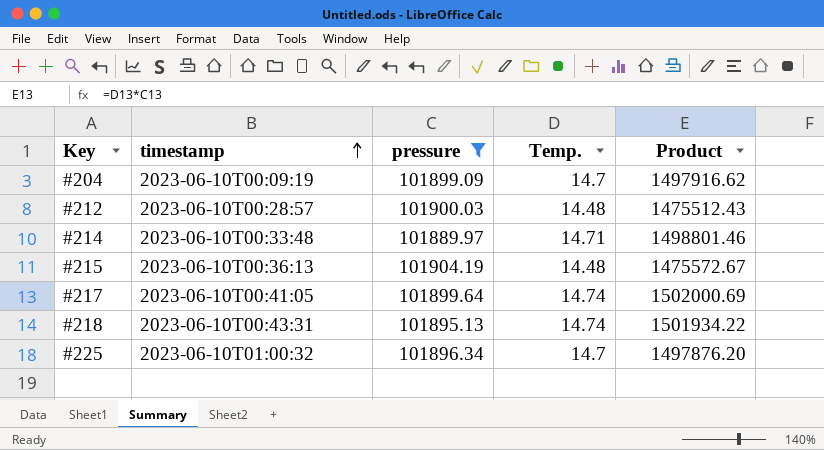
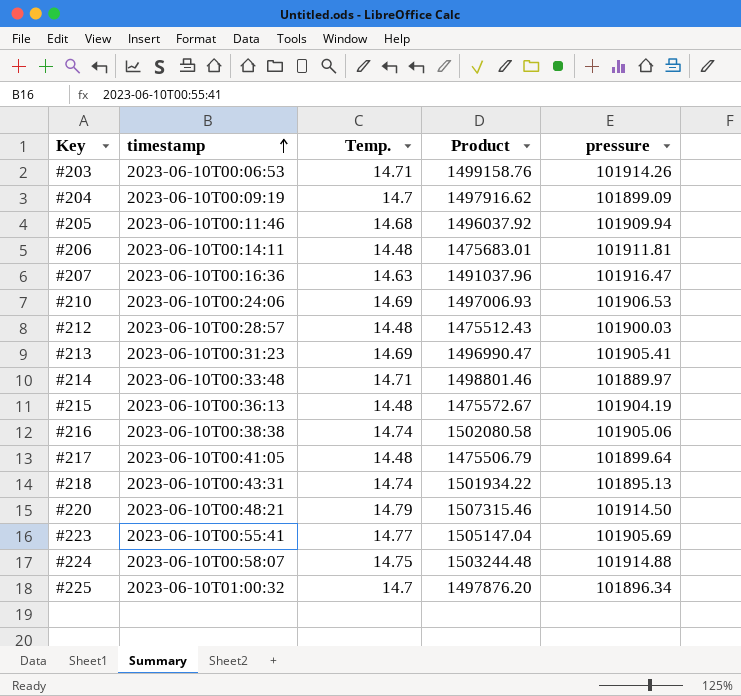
filter: pressure <= 101904.19 -> none
column pressure | position: 3 -> 5
#217 | Temp.: 14.74 -> 14.48
#217 | Product: 1502000.69 -> 1475506.79

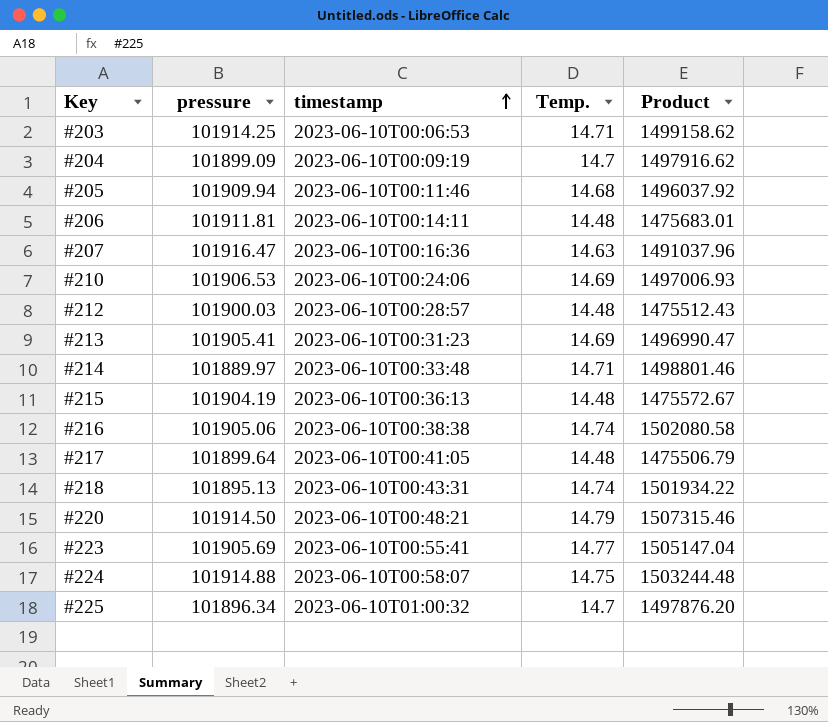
column pressure | position: 5 -> 2
#203 | pressure: 101914.26 -> 101914.25
#203 | Product: 1499158.76 -> 1499158.62

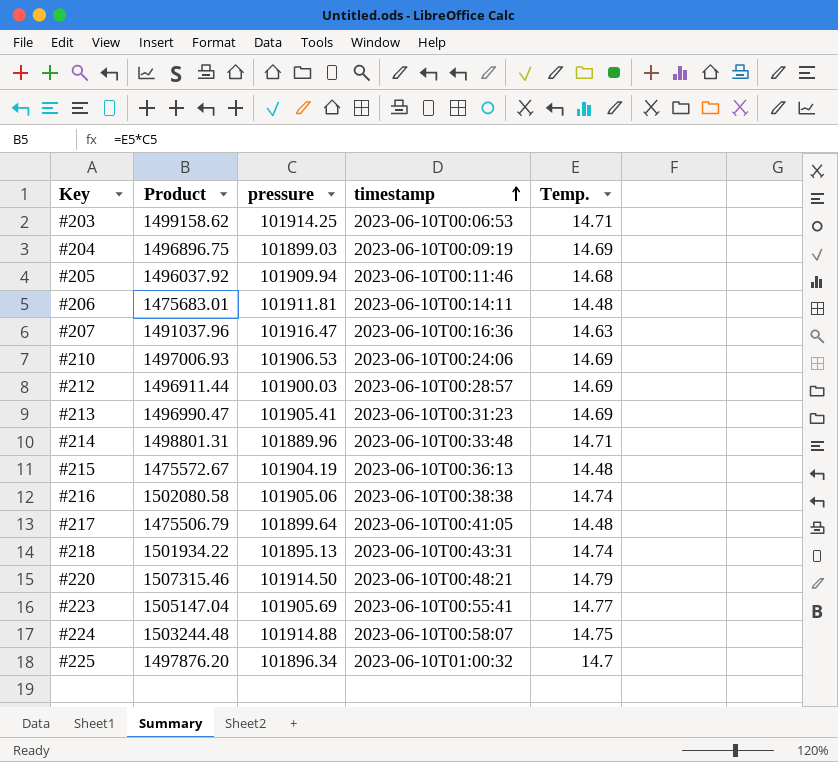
column Product | position: 5 -> 2
#204 | Product: 1497916.62 -> 1496896.75
#204 | pressure: 101899.09 -> 101899.03
#204 | Temp.: 14.7 -> 14.69
#212 | Product: 1475512.43 -> 1496911.44
#212 | Temp.: 14.48 -> 14.69
#214 | Product: 1498801.46 -> 1498801.31
#214 | pressure: 101889.97 -> 101889.96

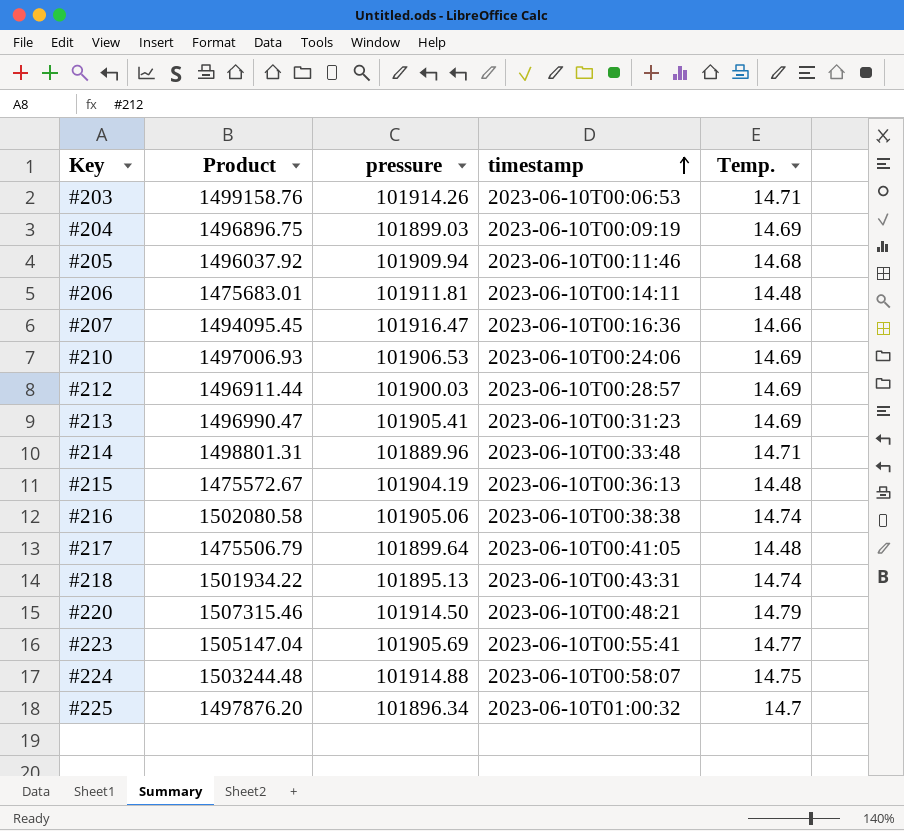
#203 | Product: 1499158.62 -> 1499158.76
#203 | pressure: 101914.25 -> 101914.26
#207 | Product: 1491037.96 -> 1494095.45
#207 | Temp.: 14.63 -> 14.66

